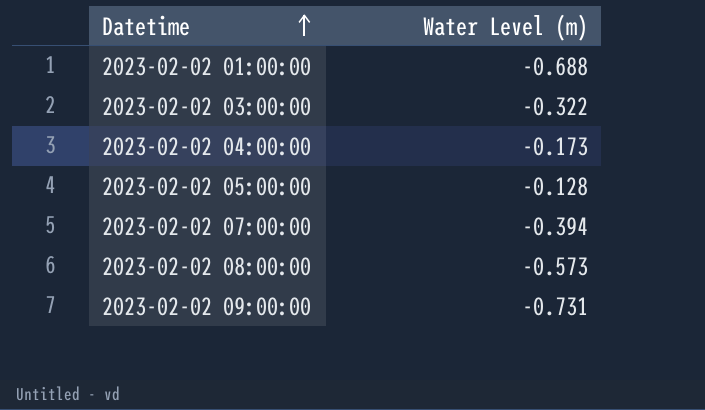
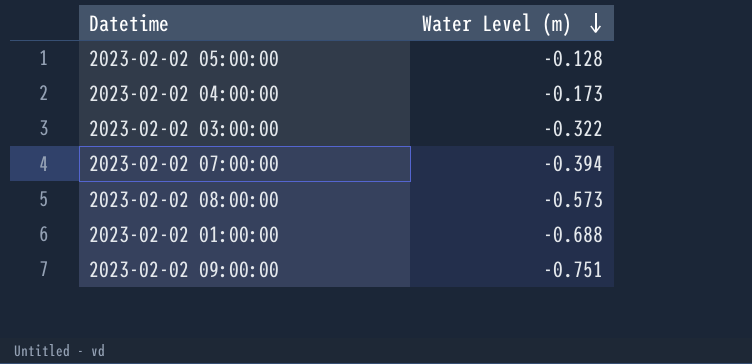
row order: Datetime ascending -> Water Level (m) descending
2023-02-02 09:00:00 | Water Level (m): -0.731 -> -0.751

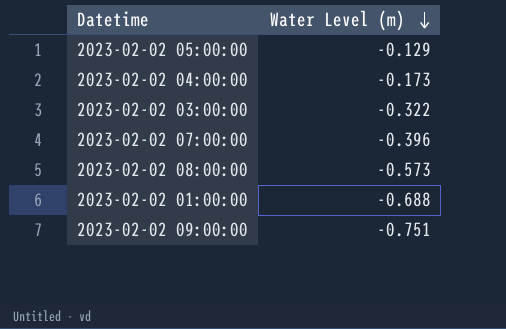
2023-02-02 05:00:00 | Water Level (m): -0.128 -> -0.129
2023-02-02 07:00:00 | Water Level (m): -0.394 -> -0.396

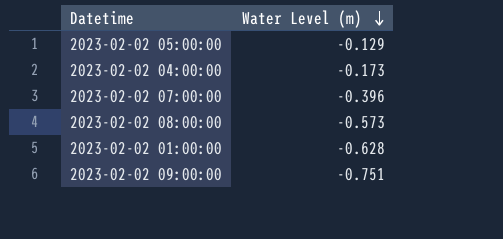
row 2023-02-02 03:00:00: -0.322 -> none
2023-02-02 01:00:00 | Water Level (m): -0.688 -> -0.628

